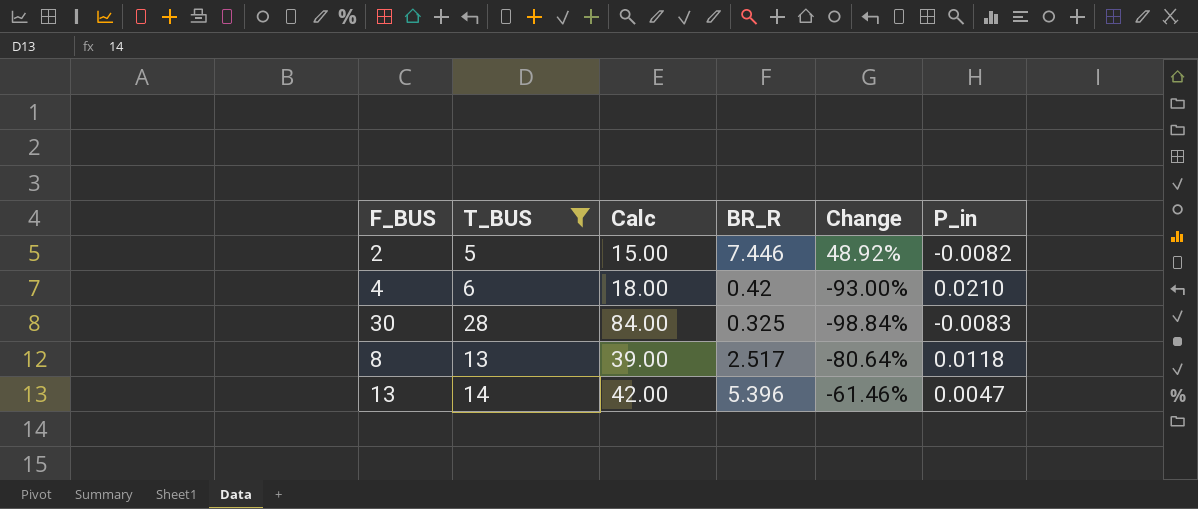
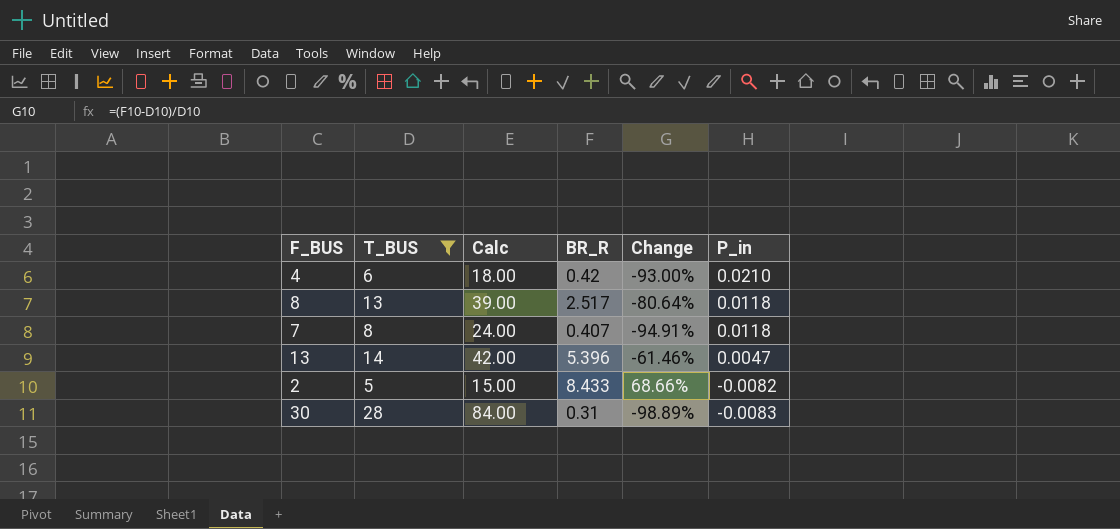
row order: none -> P_in descending
row 7: none -> 8 | 24.00 | 0.407 | -94.91% | 0.0118
2 | BR_R: 7.446 -> 8.433
2 | Change: 48.92% -> 68.66%
30 | BR_R: 0.325 -> 0.31
30 | Change: -98.84% -> -98.89%

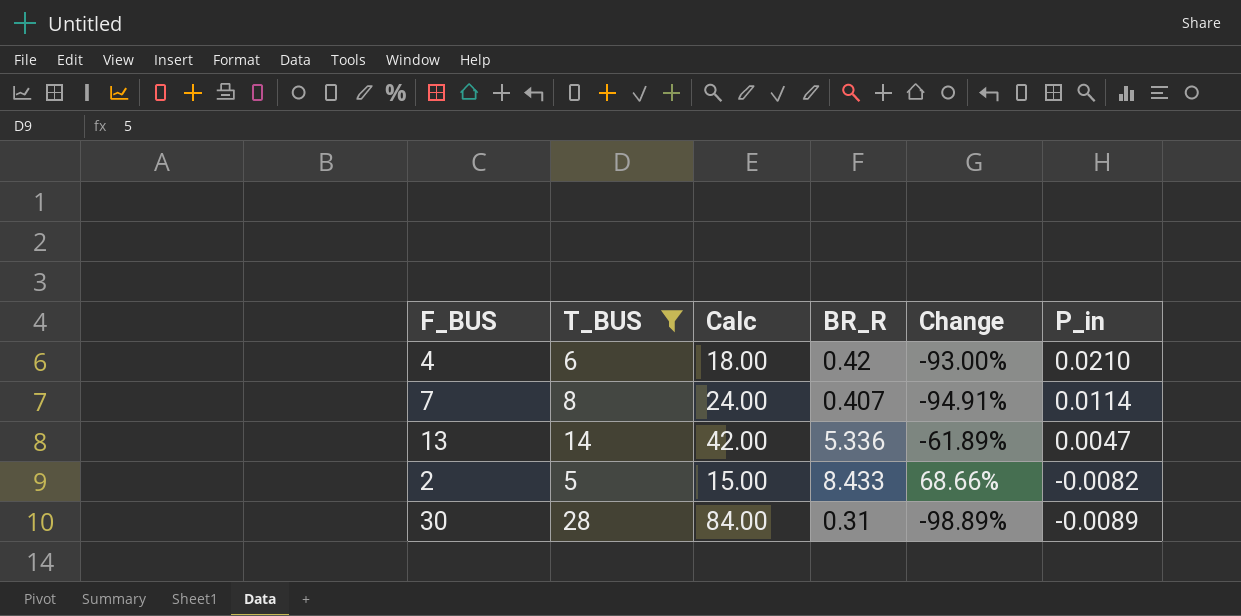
row 8: 13 | 39.00 | 2.517 | -80.64% | 0.0118 -> none
7 | P_in: 0.0118 -> 0.0114
13 | BR_R: 5.396 -> 5.336
13 | Change: -61.46% -> -61.89%
30 | P_in: -0.0083 -> -0.0089

